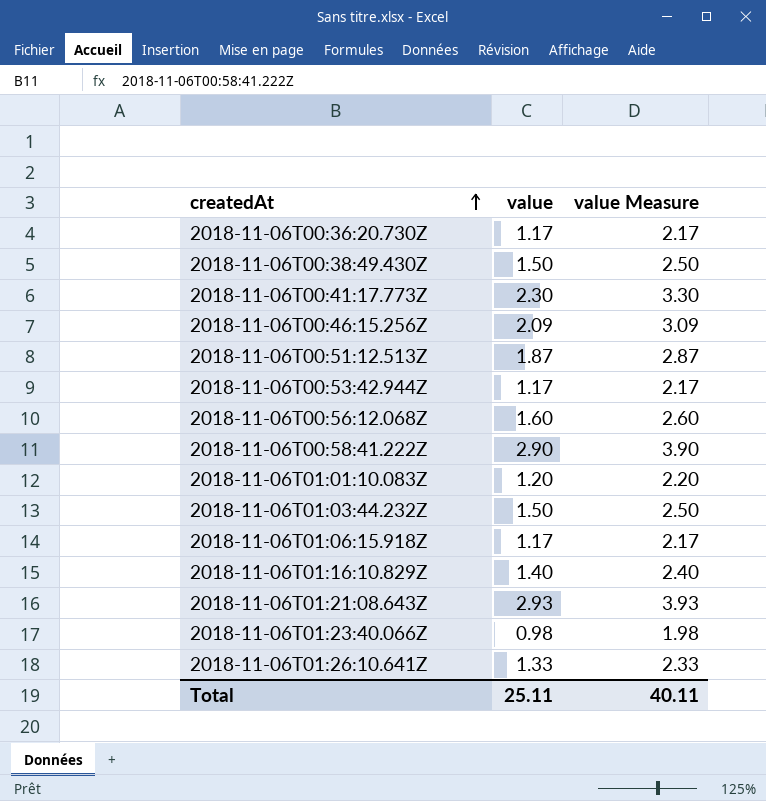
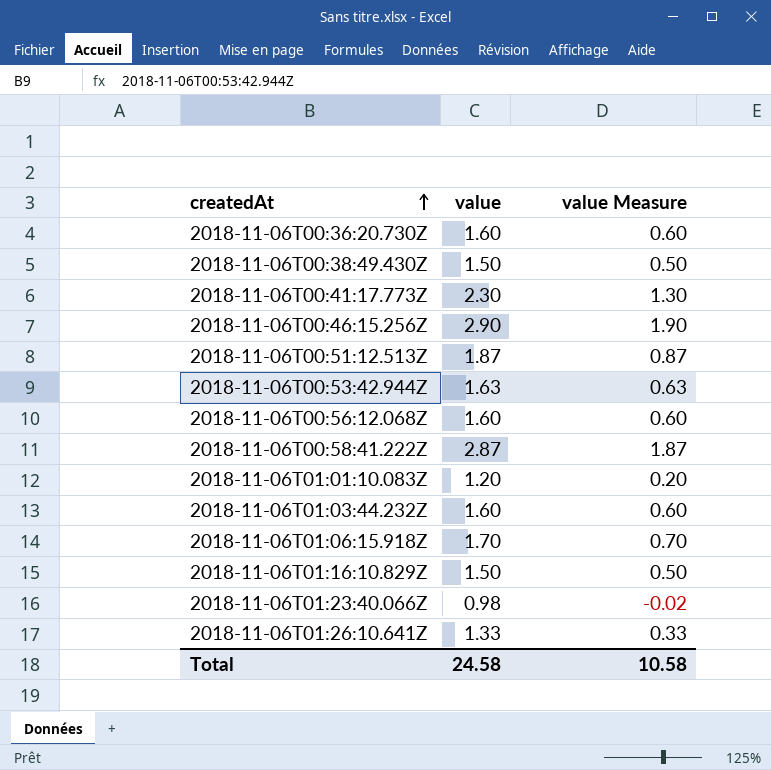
column value Measure | formula: [value] + 1 -> [value] - 1
row 2018-11-06T01:21:08.643Z: 2.93 | 3.93 -> none
2018-11-06T00:36:20.730Z | value: 1.17 -> 1.60
2018-11-06T00:46:15.256Z | value: 2.09 -> 2.90
2018-11-06T00:53:42.944Z | value: 1.17 -> 1.63
2018-11-06T00:58:41.222Z | value: 2.90 -> 2.87
2018-11-06T01:03:44.232Z | value: 1.50 -> 1.60
2018-11-06T01:06:15.918Z | value: 1.17 -> 1.70
2018-11-06T01:16:10.829Z | value: 1.40 -> 1.50
Total | value: 25.11 -> 24.58
Total | value Measure: 40.11 -> 10.58

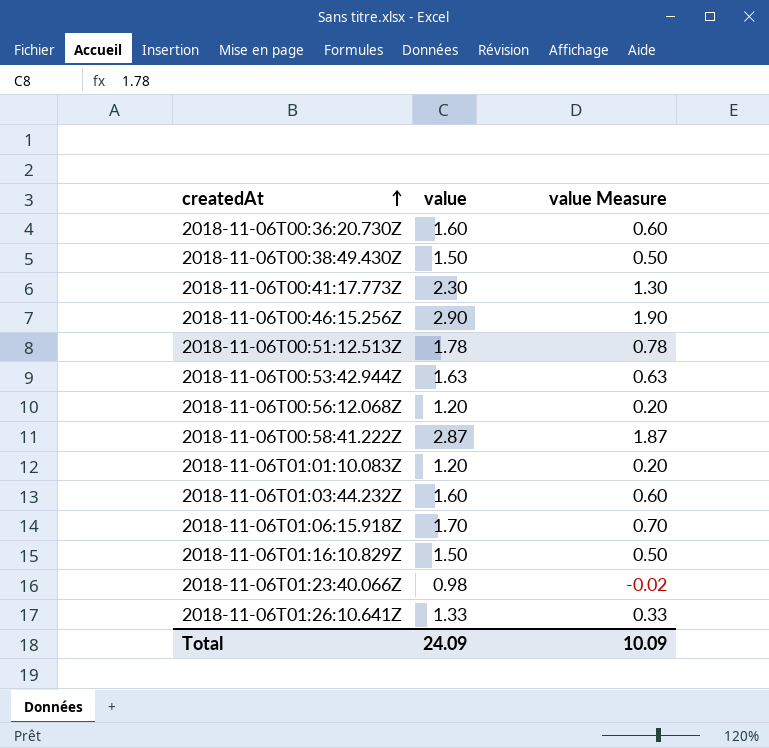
2018-11-06T00:51:12.513Z | value: 1.87 -> 1.78
2018-11-06T00:51:12.513Z | value Measure: 0.87 -> 0.78
2018-11-06T00:56:12.068Z | value: 1.60 -> 1.20
2018-11-06T00:56:12.068Z | value Measure: 0.60 -> 0.20
Total | value: 24.58 -> 24.09
Total | value Measure: 10.58 -> 10.09

